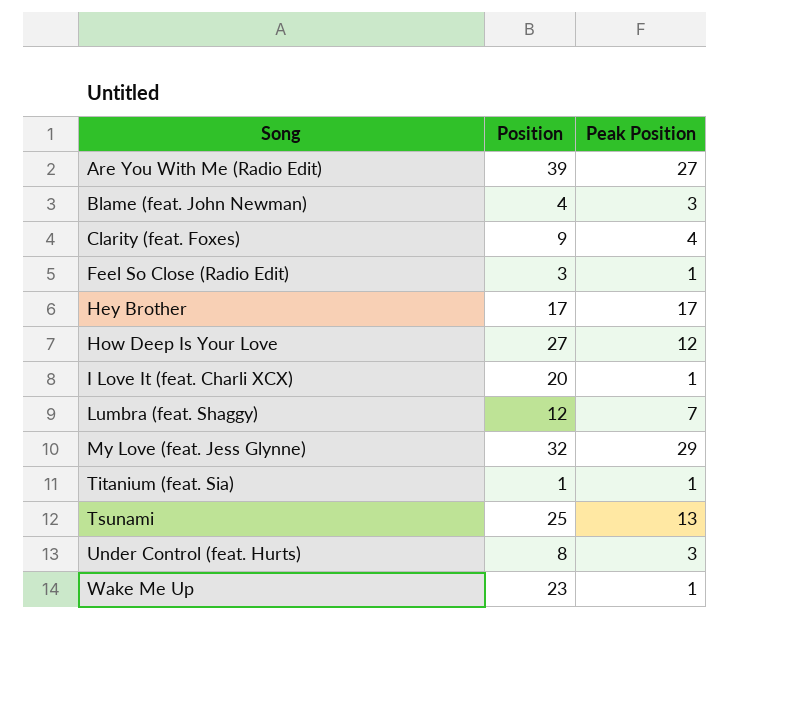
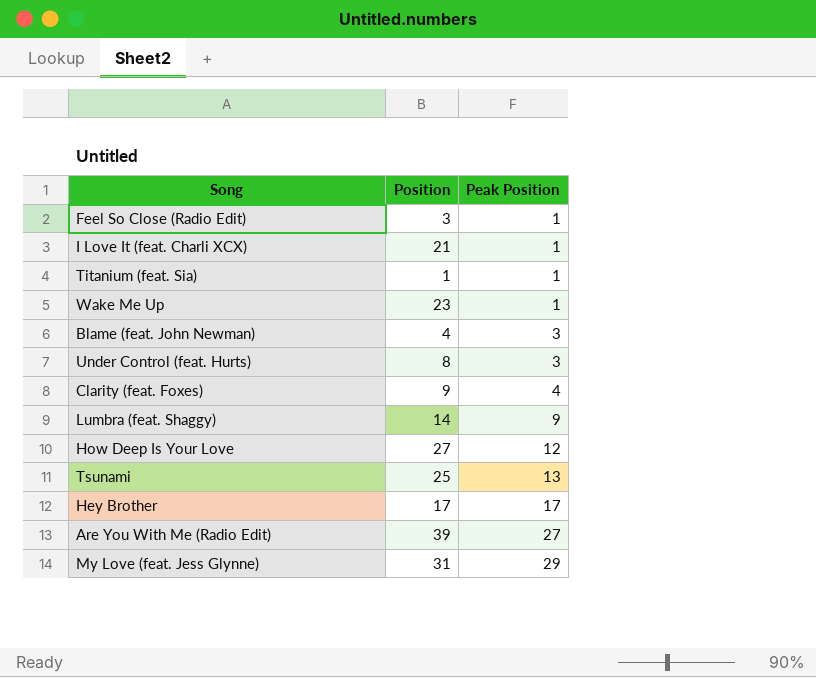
row order: Song ascending -> Peak Position ascending
I Love It (feat. Charli XCX) | Position: 20 -> 21
Lumbra (feat. Shaggy) | Position: 12 -> 14
Lumbra (feat. Shaggy) | Peak Position: 7 -> 9
My Love (feat. Jess Glynne) | Position: 32 -> 31

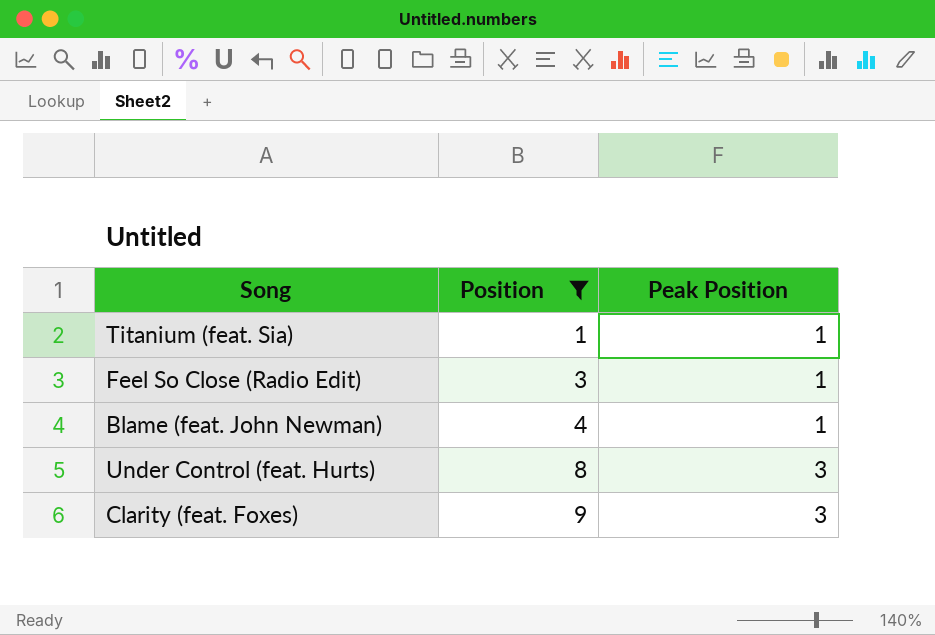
filter: none -> Position <= 9
row order: Peak Position ascending -> Position ascending
Blame (feat. John Newman) | Peak Position: 3 -> 1
Clarity (feat. Foxes) | Peak Position: 4 -> 3

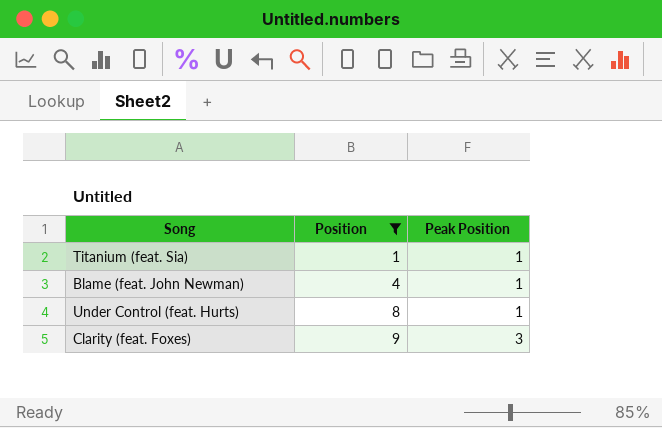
row Feel So Close (Radio Edit): 3 | 1 -> none
Under Control (feat. Hurts) | Peak Position: 3 -> 1

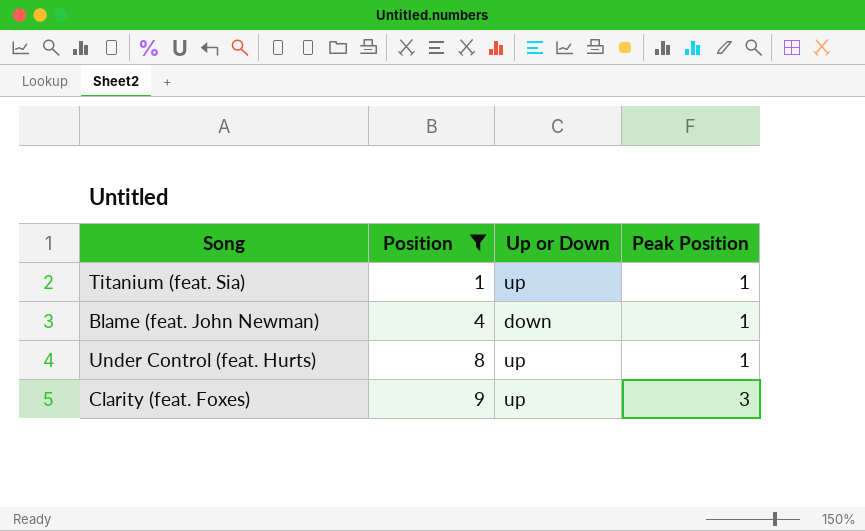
column Up or Down | position: none -> 3

